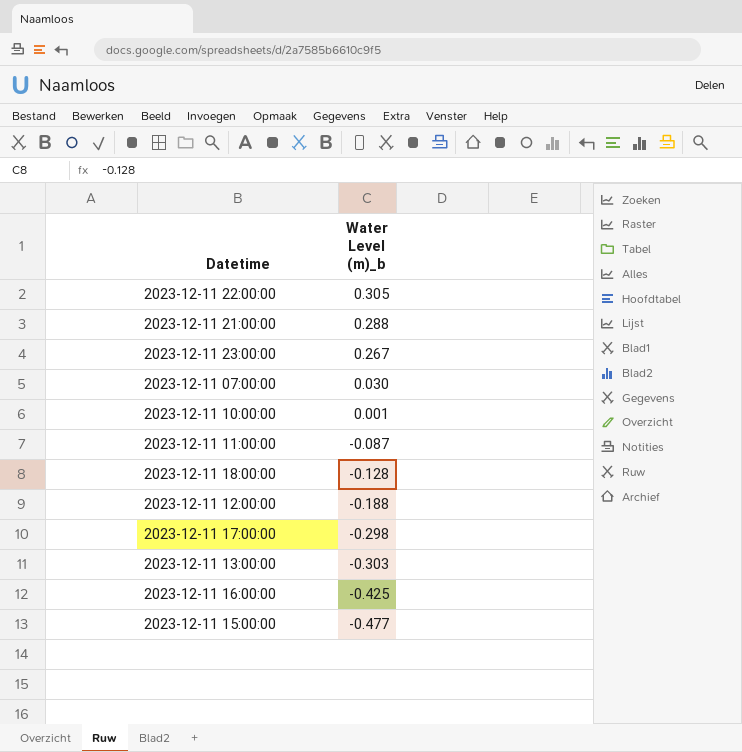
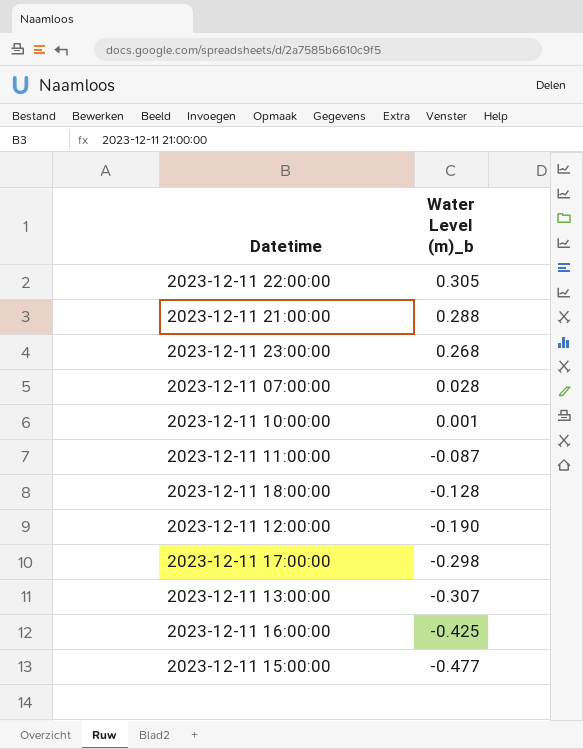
2023-12-11 23:00:00 | Water Level (m)_b: 0.267 -> 0.268
2023-12-11 07:00:00 | Water Level (m)_b: 0.030 -> 0.028
2023-12-11 12:00:00 | Water Level (m)_b: -0.188 -> -0.190
2023-12-11 13:00:00 | Water Level (m)_b: -0.303 -> -0.307

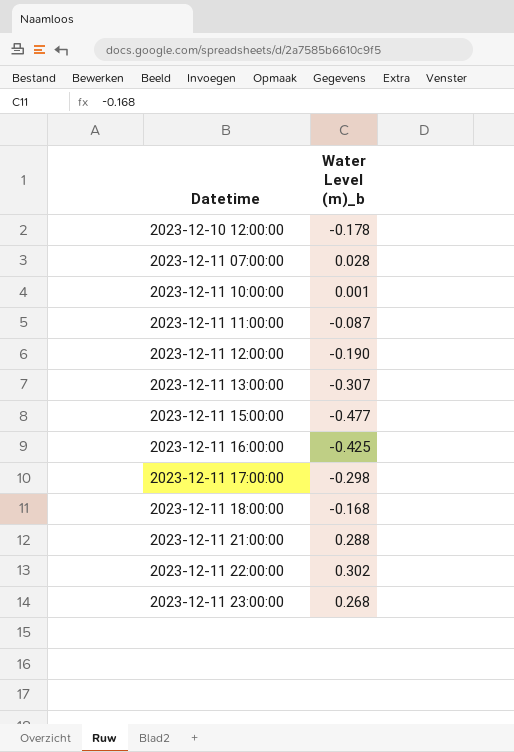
row order: Water Level (m)_b descending -> Datetime ascending
row 2023-12-10 12:00:00: none -> -0.178
2023-12-11 18:00:00 | Water Level (m)_b: -0.128 -> -0.168
2023-12-11 22:00:00 | Water Level (m)_b: 0.305 -> 0.302

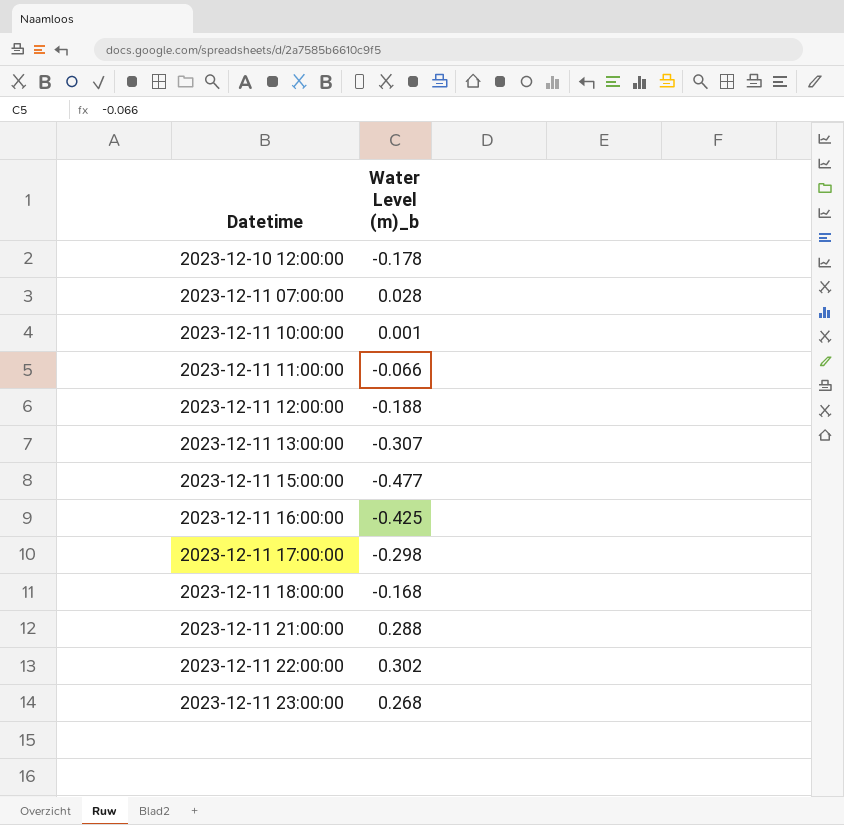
2023-12-11 11:00:00 | Water Level (m)_b: -0.087 -> -0.066
2023-12-11 12:00:00 | Water Level (m)_b: -0.190 -> -0.188

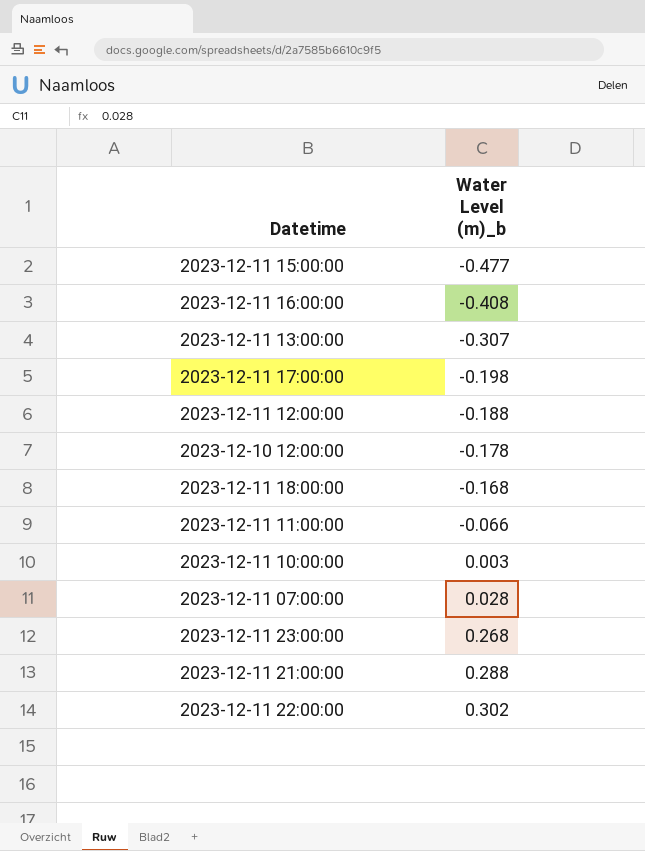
row order: Datetime ascending -> Water Level (m)_b ascending
2023-12-11 16:00:00 | Water Level (m)_b: -0.425 -> -0.408
2023-12-11 17:00:00 | Water Level (m)_b: -0.298 -> -0.198
2023-12-11 10:00:00 | Water Level (m)_b: 0.001 -> 0.003

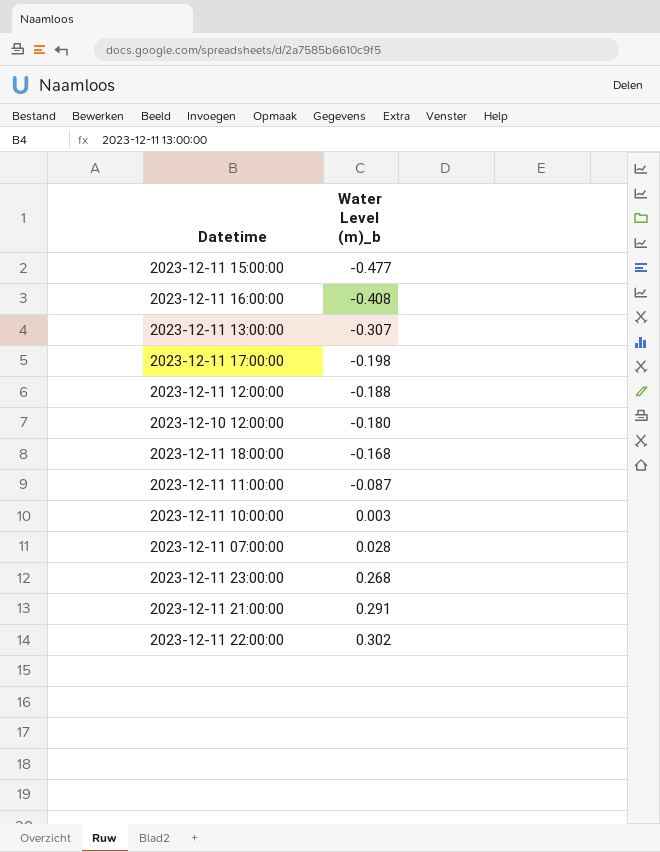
2023-12-10 12:00:00 | Water Level (m)_b: -0.178 -> -0.180
2023-12-11 11:00:00 | Water Level (m)_b: -0.066 -> -0.087
2023-12-11 21:00:00 | Water Level (m)_b: 0.288 -> 0.291

